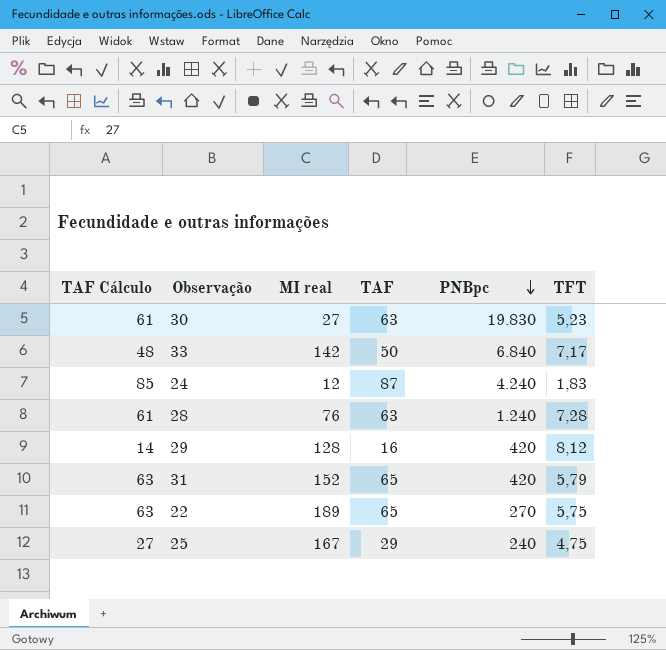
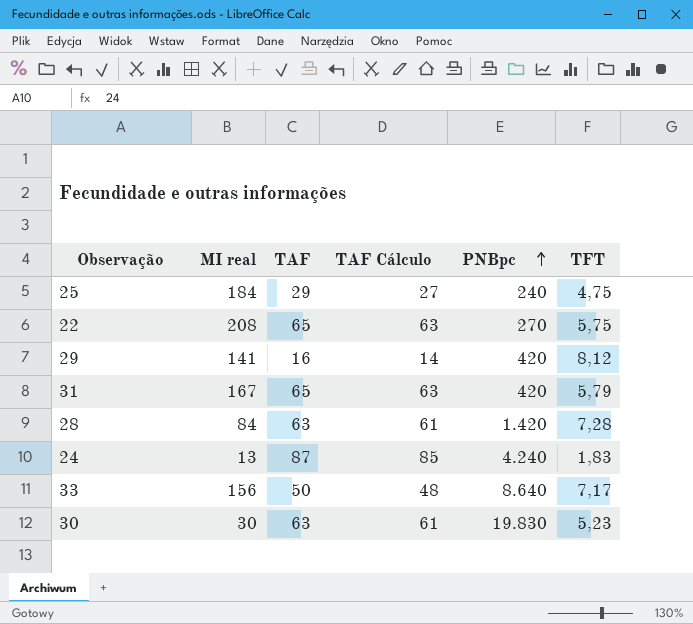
row order: PNBpc descending -> PNBpc ascending
column TAF Cálculo | position: 1 -> 4
25 | MI real: 167 -> 184
22 | MI real: 189 -> 208
29 | MI real: 128 -> 141
31 | MI real: 152 -> 167
28 | MI real: 76 -> 84
28 | PNBpc: 1.240 -> 1.420
24 | MI real: 12 -> 13
33 | MI real: 142 -> 156
33 | PNBpc: 6.840 -> 8.640
30 | MI real: 27 -> 30

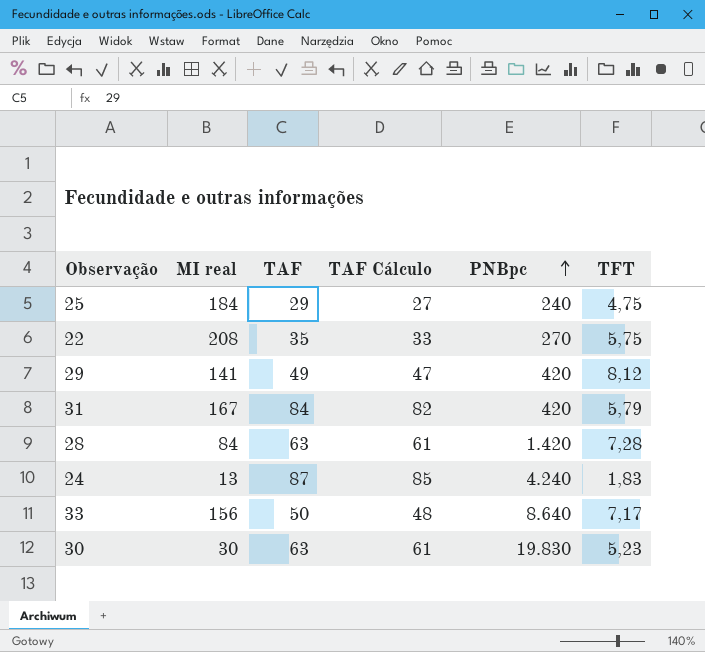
22 | TAF: 65 -> 35
22 | TAF Cálculo: 63 -> 33
29 | TAF: 16 -> 49
29 | TAF Cálculo: 14 -> 47
31 | TAF: 65 -> 84
31 | TAF Cálculo: 63 -> 82

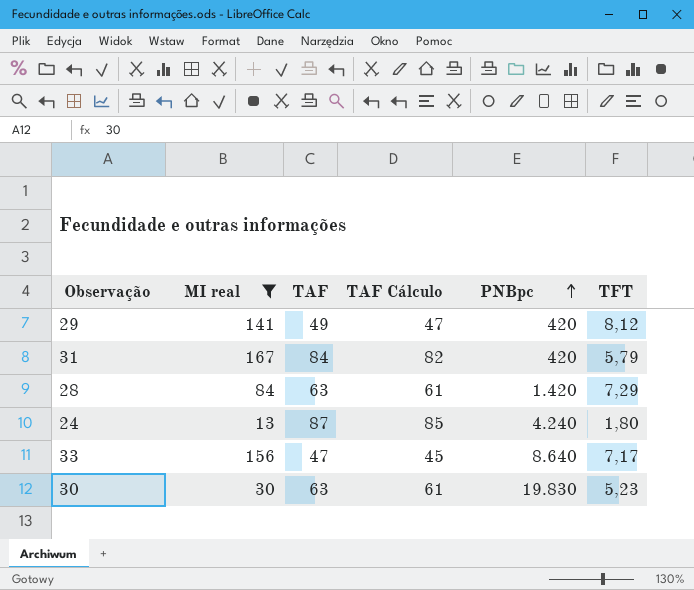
filter: none -> MI real <= 167
28 | TFT: 7,28 -> 7,29
24 | TFT: 1,83 -> 1,80
33 | TAF: 50 -> 47
33 | TAF Cálculo: 48 -> 45

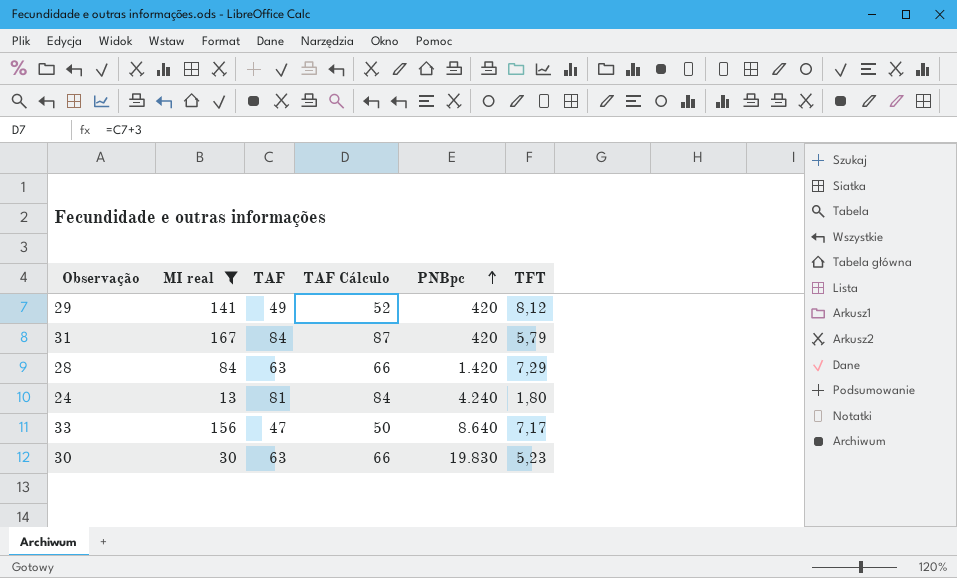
column TAF Cálculo | formula: [TAF] - 2 -> [TAF] + 3
24 | TAF: 87 -> 81

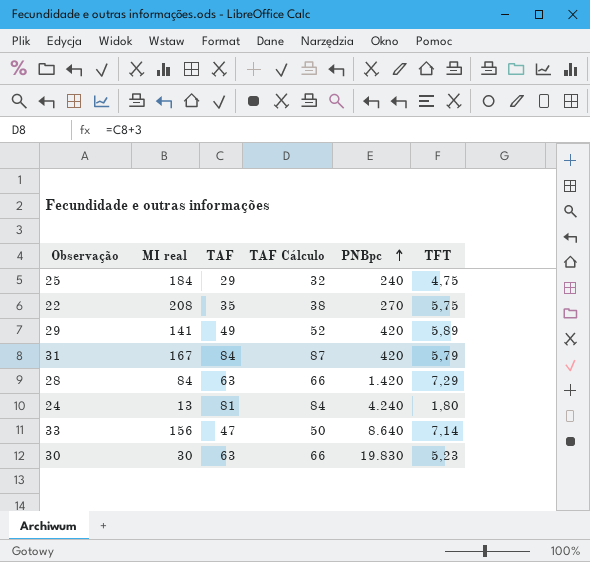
filter: MI real <= 167 -> none
29 | TFT: 8,12 -> 5,89
33 | TFT: 7,17 -> 7,14

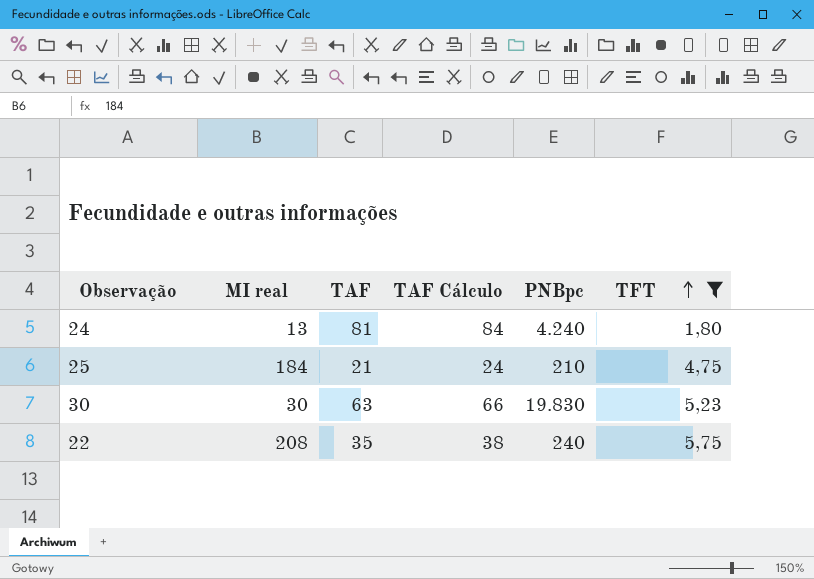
filter: none -> TFT <= 5,75
row order: PNBpc ascending -> TFT ascending
25 | TAF: 29 -> 21
25 | TAF Cálculo: 32 -> 24
25 | PNBpc: 240 -> 210
22 | PNBpc: 270 -> 240

